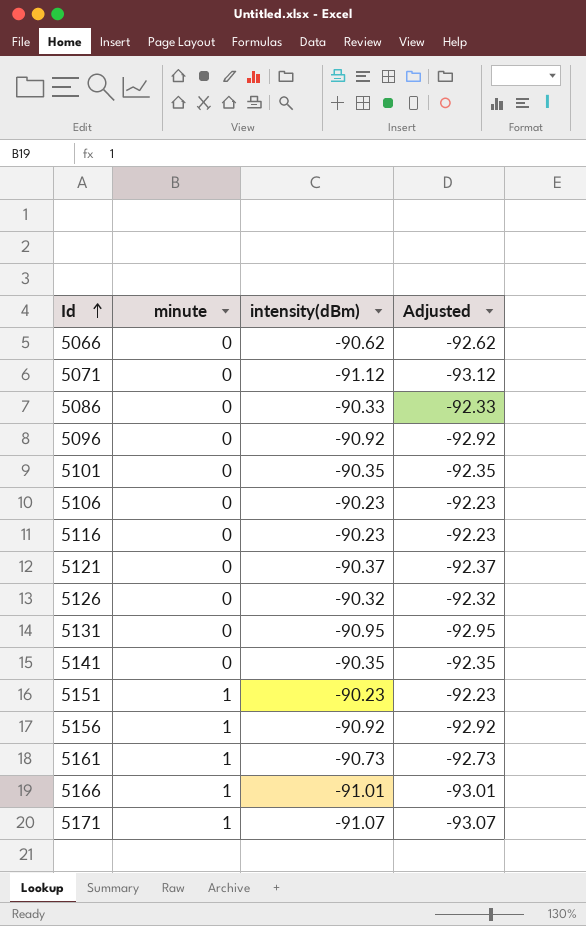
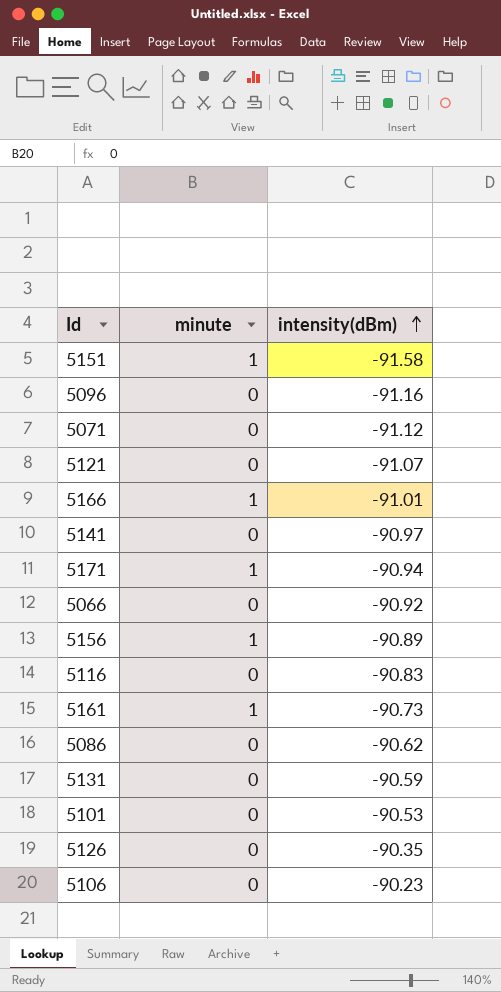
row order: Id ascending -> intensity(dBm) ascending
column Adjusted | formula: [intensity(dBm)] - 2 -> none
5151 | intensity(dBm): -90.23 -> -91.58
5096 | intensity(dBm): -90.92 -> -91.16
5121 | intensity(dBm): -90.37 -> -91.07
5141 | intensity(dBm): -90.35 -> -90.97
5171 | intensity(dBm): -91.07 -> -90.94
5066 | intensity(dBm): -90.62 -> -90.92
5156 | intensity(dBm): -90.92 -> -90.89
5116 | intensity(dBm): -90.23 -> -90.83
5086 | intensity(dBm): -90.33 -> -90.62
5131 | intensity(dBm): -90.95 -> -90.59
5101 | intensity(dBm): -90.35 -> -90.53
5126 | intensity(dBm): -90.32 -> -90.35

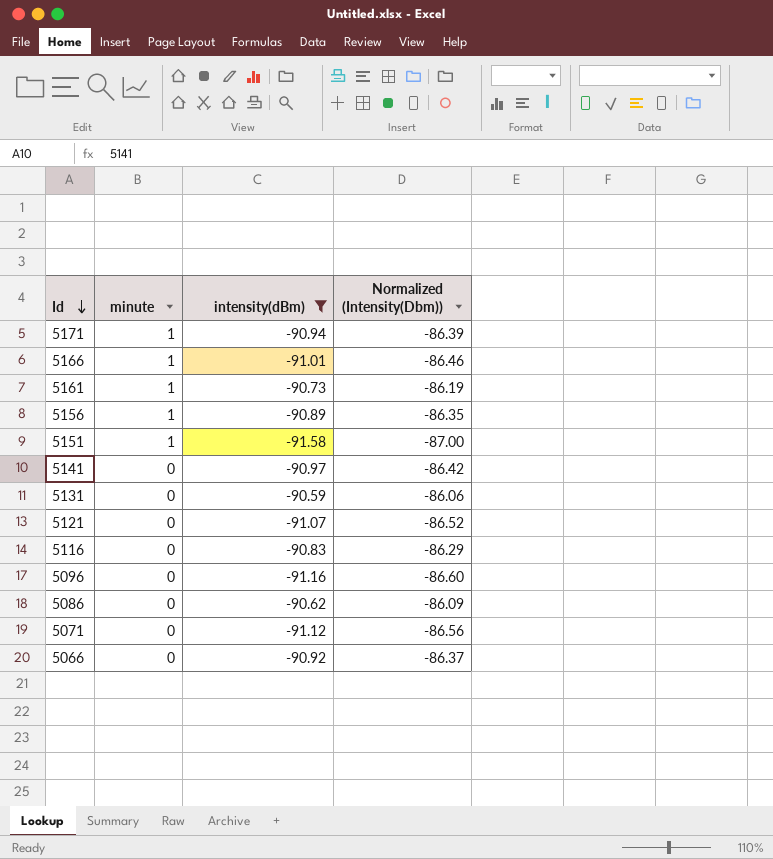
filter: none -> intensity(dBm) <= -90.59
row order: intensity(dBm) ascending -> Id descending
column Normalized (Intensity(Dbm)) | formula: none -> [intensity(dBm)] * 0.95

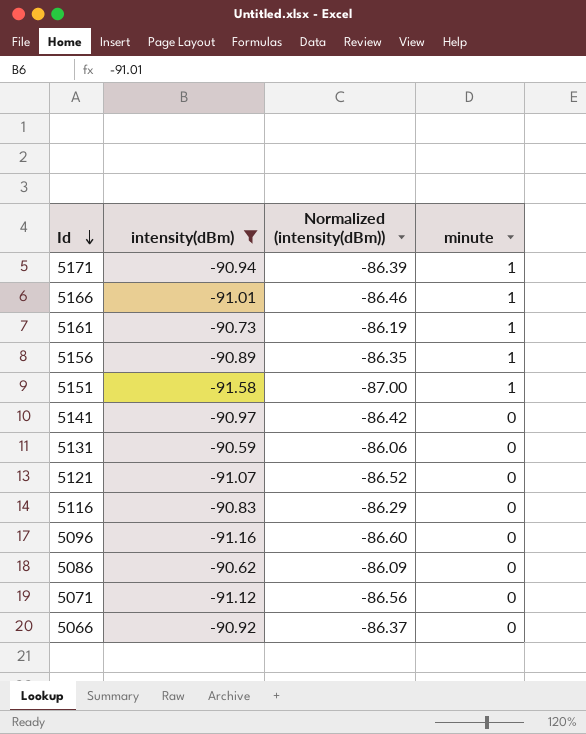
column name: Normalized (Intensity(Dbm)) -> Normalized (intensity(dBm))
column minute | position: 2 -> 4

